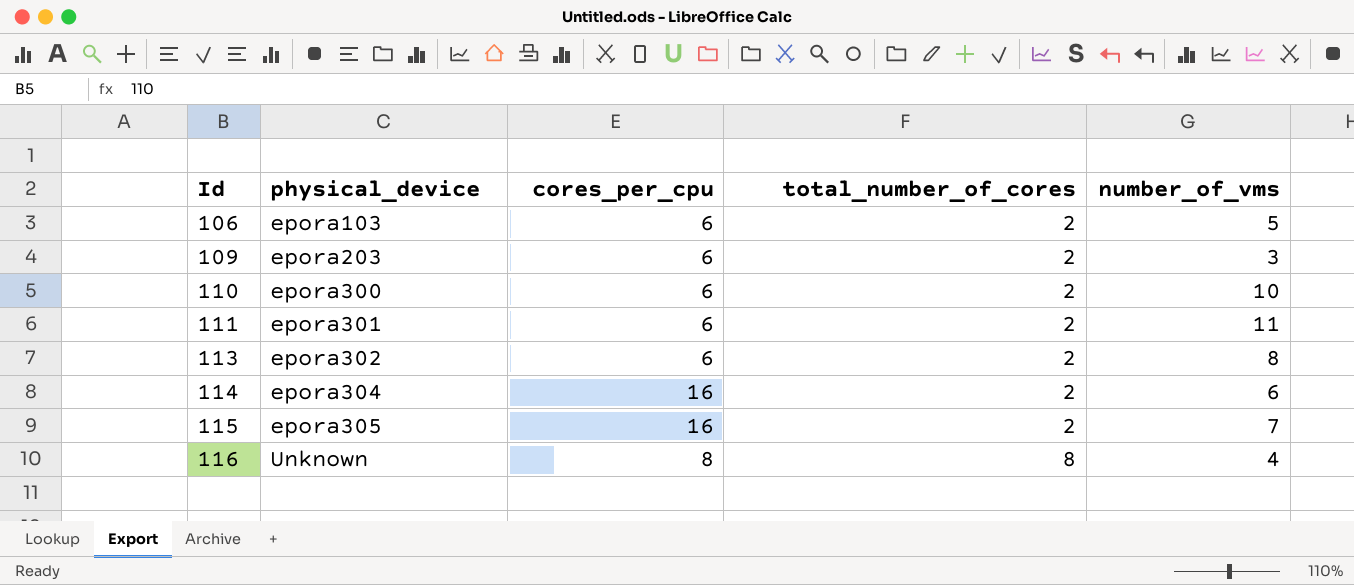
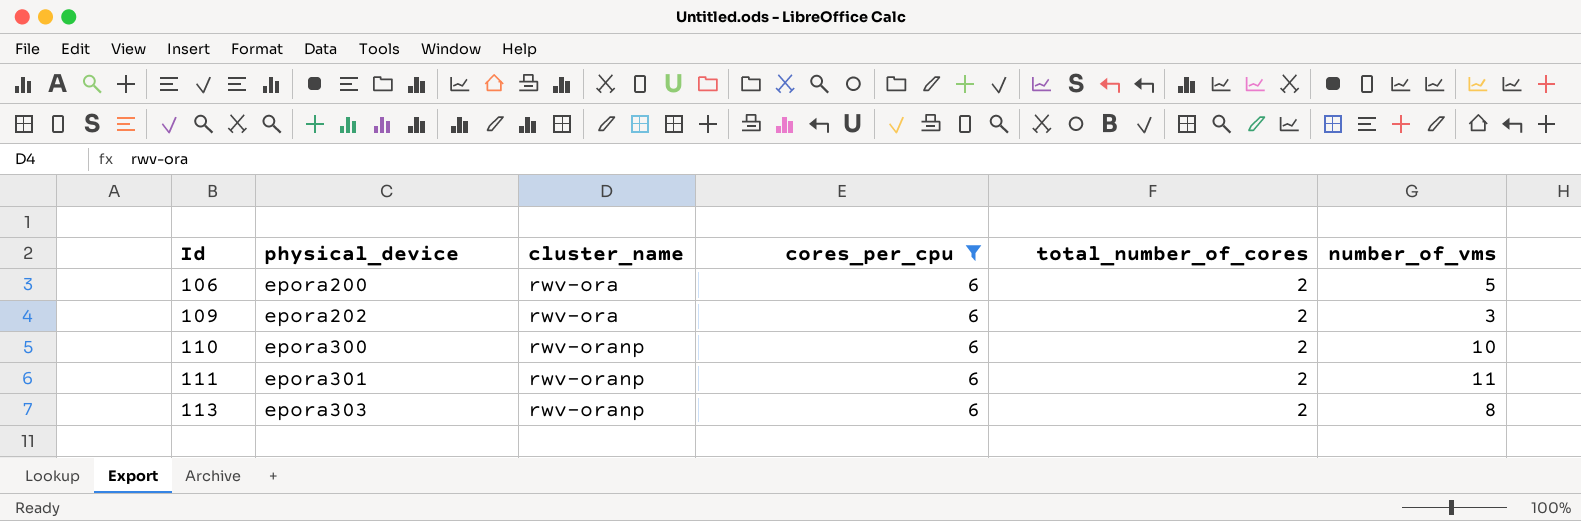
filter: none -> cores_per_cpu = 6
column cluster_name | position: none -> 3
106 | physical_device: epora103 -> epora200
109 | physical_device: epora203 -> epora202
113 | physical_device: epora302 -> epora303

